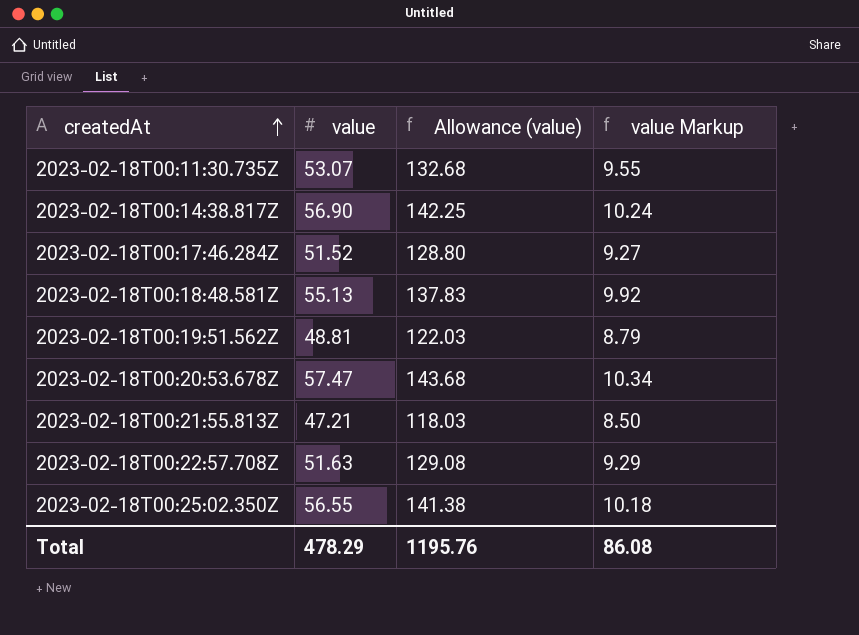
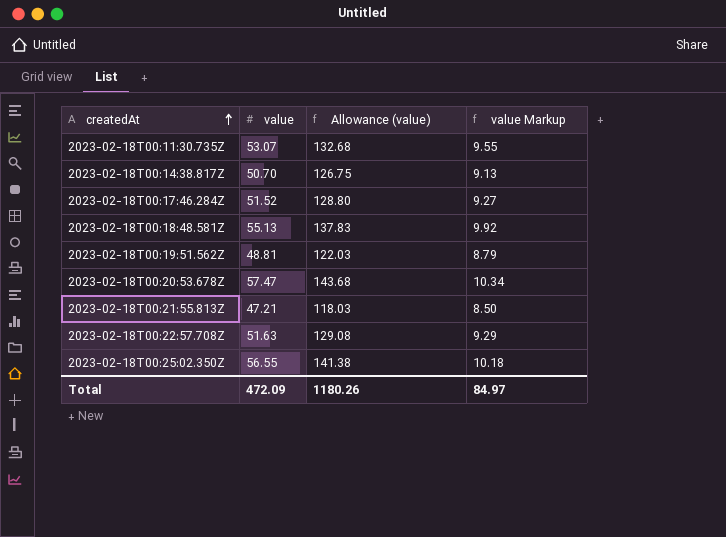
2023-02-18T00:14:38.817Z | value: 56.90 -> 50.70
2023-02-18T00:14:38.817Z | Allowance (value): 142.25 -> 126.75
2023-02-18T00:14:38.817Z | value Markup: 10.24 -> 9.13
Total | value: 478.29 -> 472.09
Total | Allowance (value): 1195.76 -> 1180.26
Total | value Markup: 86.08 -> 84.97

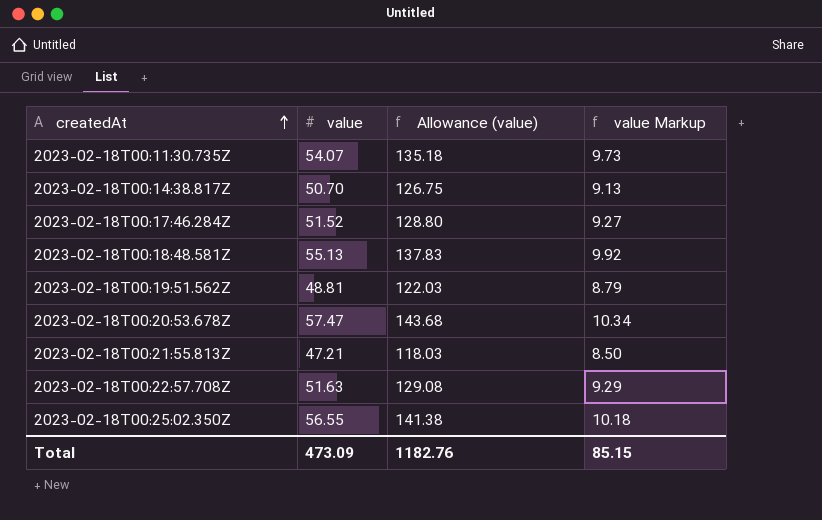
2023-02-18T00:11:30.735Z | value: 53.07 -> 54.07
2023-02-18T00:11:30.735Z | Allowance (value): 132.68 -> 135.18
2023-02-18T00:11:30.735Z | value Markup: 9.55 -> 9.73
Total | value: 472.09 -> 473.09
Total | Allowance (value): 1180.26 -> 1182.76
Total | value Markup: 84.97 -> 85.15

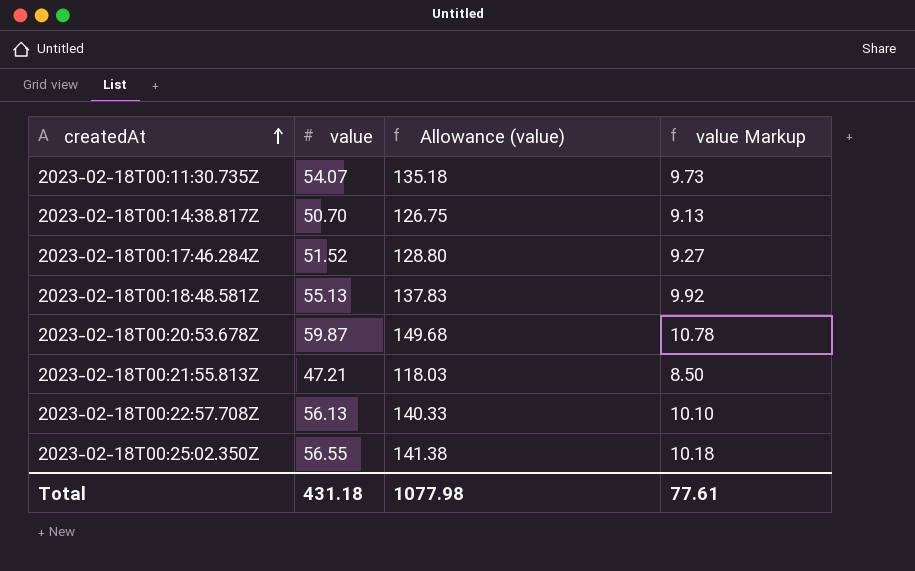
row 2023-02-18T00:19:51.562Z: 48.81 | 122.03 | 8.79 -> none
2023-02-18T00:20:53.678Z | value: 57.47 -> 59.87
2023-02-18T00:20:53.678Z | Allowance (value): 143.68 -> 149.68
2023-02-18T00:20:53.678Z | value Markup: 10.34 -> 10.78
2023-02-18T00:22:57.708Z | value: 51.63 -> 56.13
2023-02-18T00:22:57.708Z | Allowance (value): 129.08 -> 140.33
2023-02-18T00:22:57.708Z | value Markup: 9.29 -> 10.10
Total | value: 473.09 -> 431.18
Total | Allowance (value): 1182.76 -> 1077.98
Total | value Markup: 85.15 -> 77.61

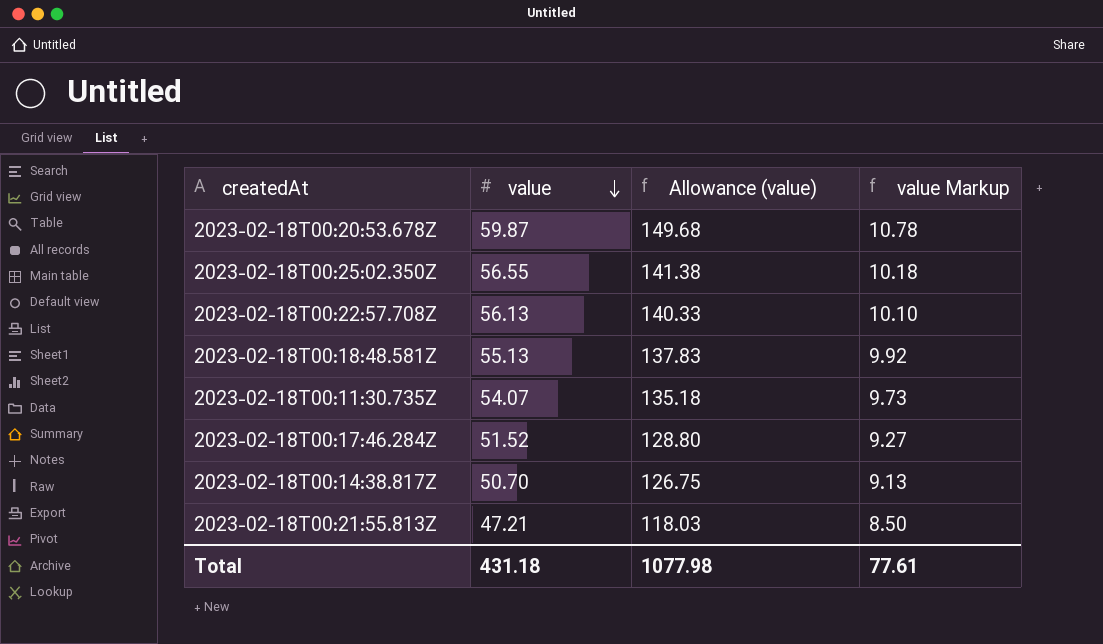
row order: createdAt ascending -> value descending

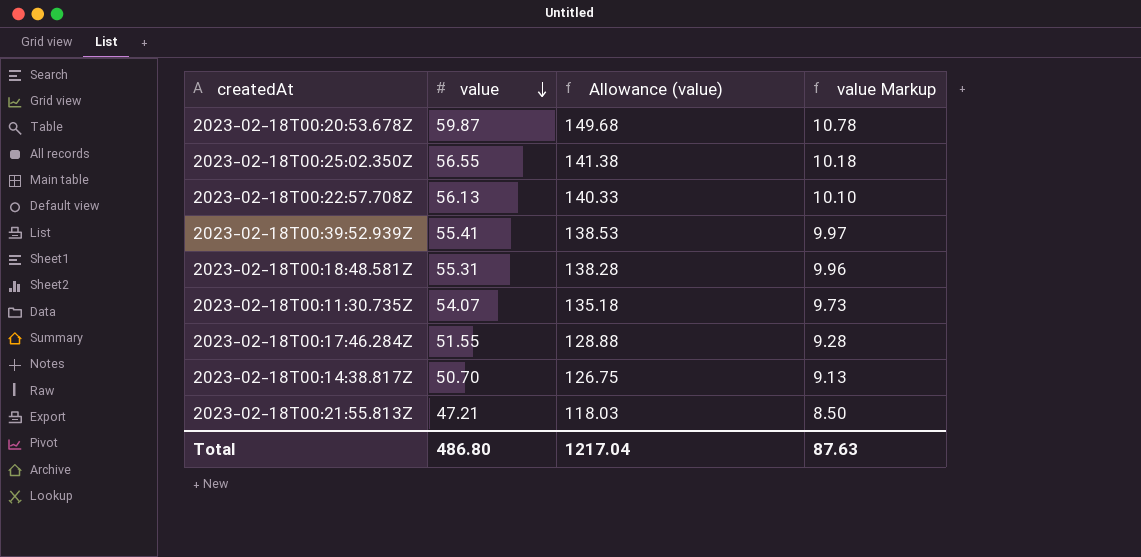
row 2023-02-18T00:39:52.939Z: none -> 55.41 | 138.53 | 9.97
2023-02-18T00:18:48.581Z | value: 55.13 -> 55.31
2023-02-18T00:18:48.581Z | Allowance (value): 137.83 -> 138.28
2023-02-18T00:18:48.581Z | value Markup: 9.92 -> 9.96
2023-02-18T00:17:46.284Z | value: 51.52 -> 51.55
2023-02-18T00:17:46.284Z | Allowance (value): 128.80 -> 128.88
2023-02-18T00:17:46.284Z | value Markup: 9.27 -> 9.28
Total | value: 431.18 -> 486.80
Total | Allowance (value): 1077.98 -> 1217.04
Total | value Markup: 77.61 -> 87.63

